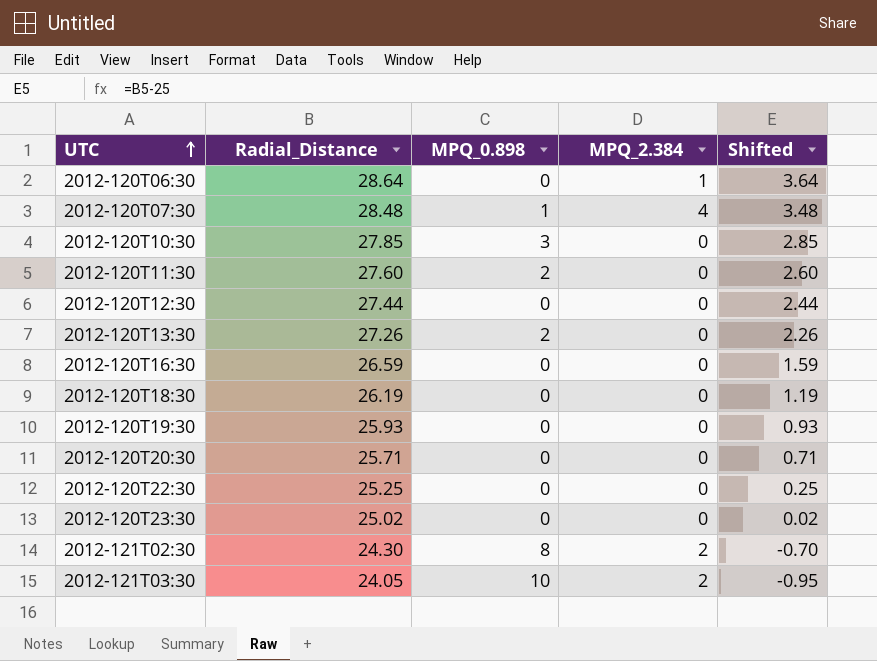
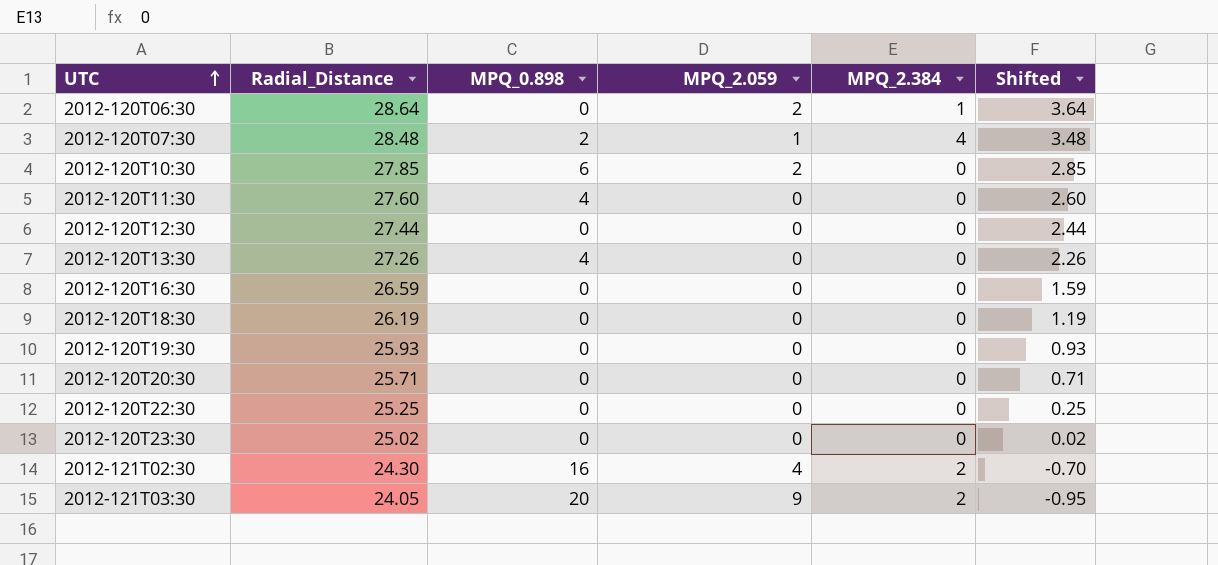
column MPQ_2.059 | position: none -> 4
2012-120T07:30 | MPQ_0.898: 1 -> 2
2012-120T10:30 | MPQ_0.898: 3 -> 6
2012-120T11:30 | MPQ_0.898: 2 -> 4
2012-120T13:30 | MPQ_0.898: 2 -> 4
2012-121T02:30 | MPQ_0.898: 8 -> 16
2012-121T03:30 | MPQ_0.898: 10 -> 20

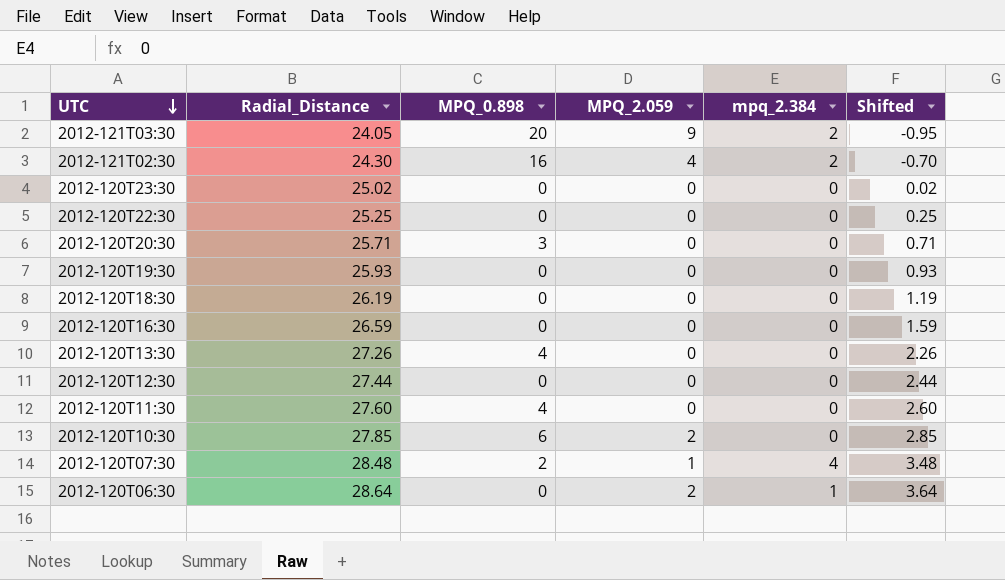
row order: UTC ascending -> UTC descending
column name: MPQ_2.384 -> mpq_2.384
2012-120T20:30 | MPQ_0.898: 0 -> 3

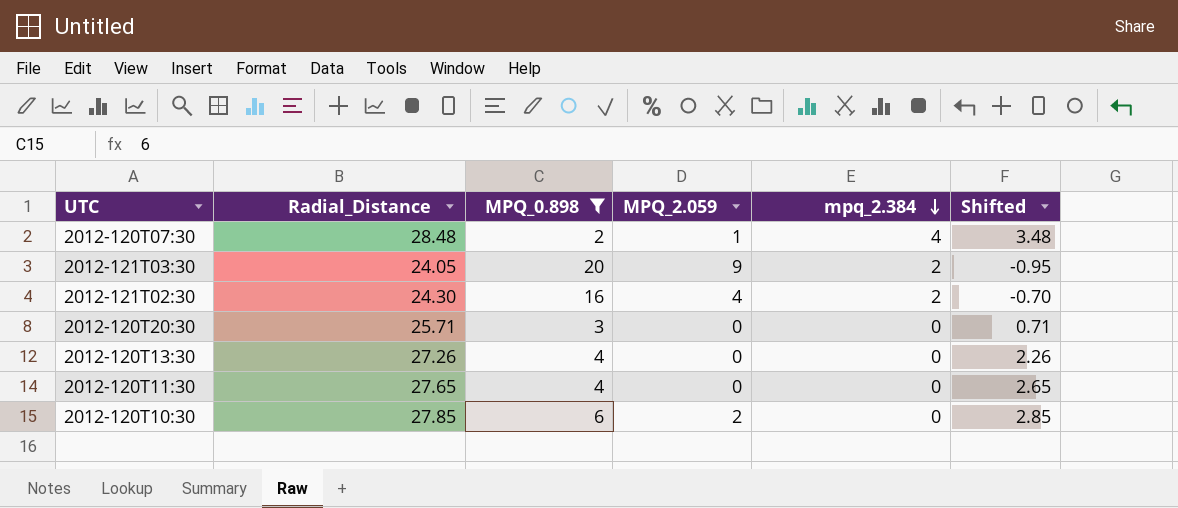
filter: none -> MPQ_0.898 != 0
row order: UTC descending -> mpq_2.384 descending
2012-120T11:30 | Radial_Distance: 27.60 -> 27.65
2012-120T11:30 | Shifted: 2.60 -> 2.65

